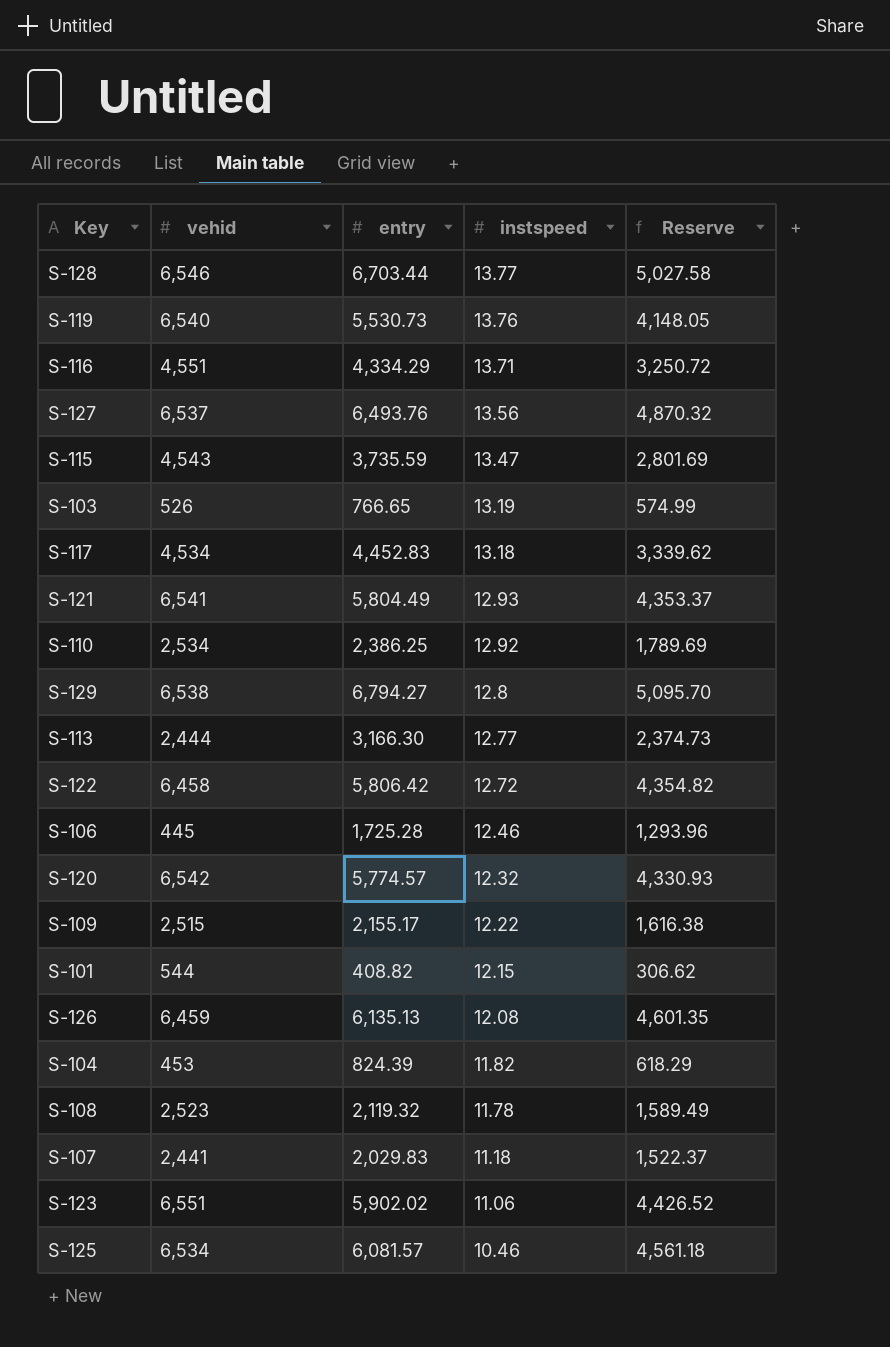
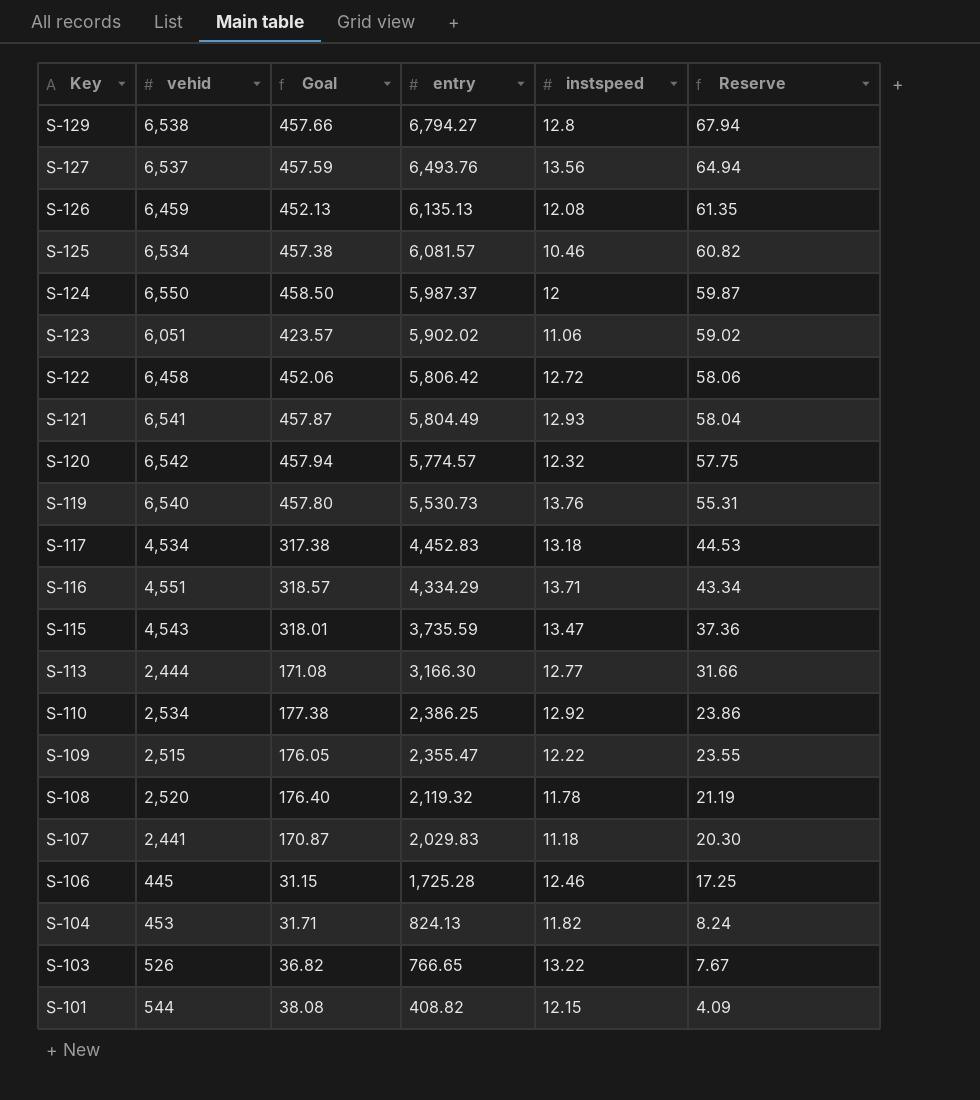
row order: instspeed descending -> Key descending
column Goal | formula: none -> [vehid] * 0.07
column Reserve | formula: [entry] * 0.75 -> [entry] * 0.01
row S-128: 6,546 | 6,703.44 | 13.77 | 5,027.58 -> none
row S-124: none -> 6,550 | 458.50 | 5,987.37 | 12 | 59.87
S-123 | vehid: 6,551 -> 6,051
S-109 | entry: 2,155.17 -> 2,355.47
S-108 | vehid: 2,523 -> 2,520
S-104 | entry: 824.39 -> 824.13
S-103 | instspeed: 13.19 -> 13.22

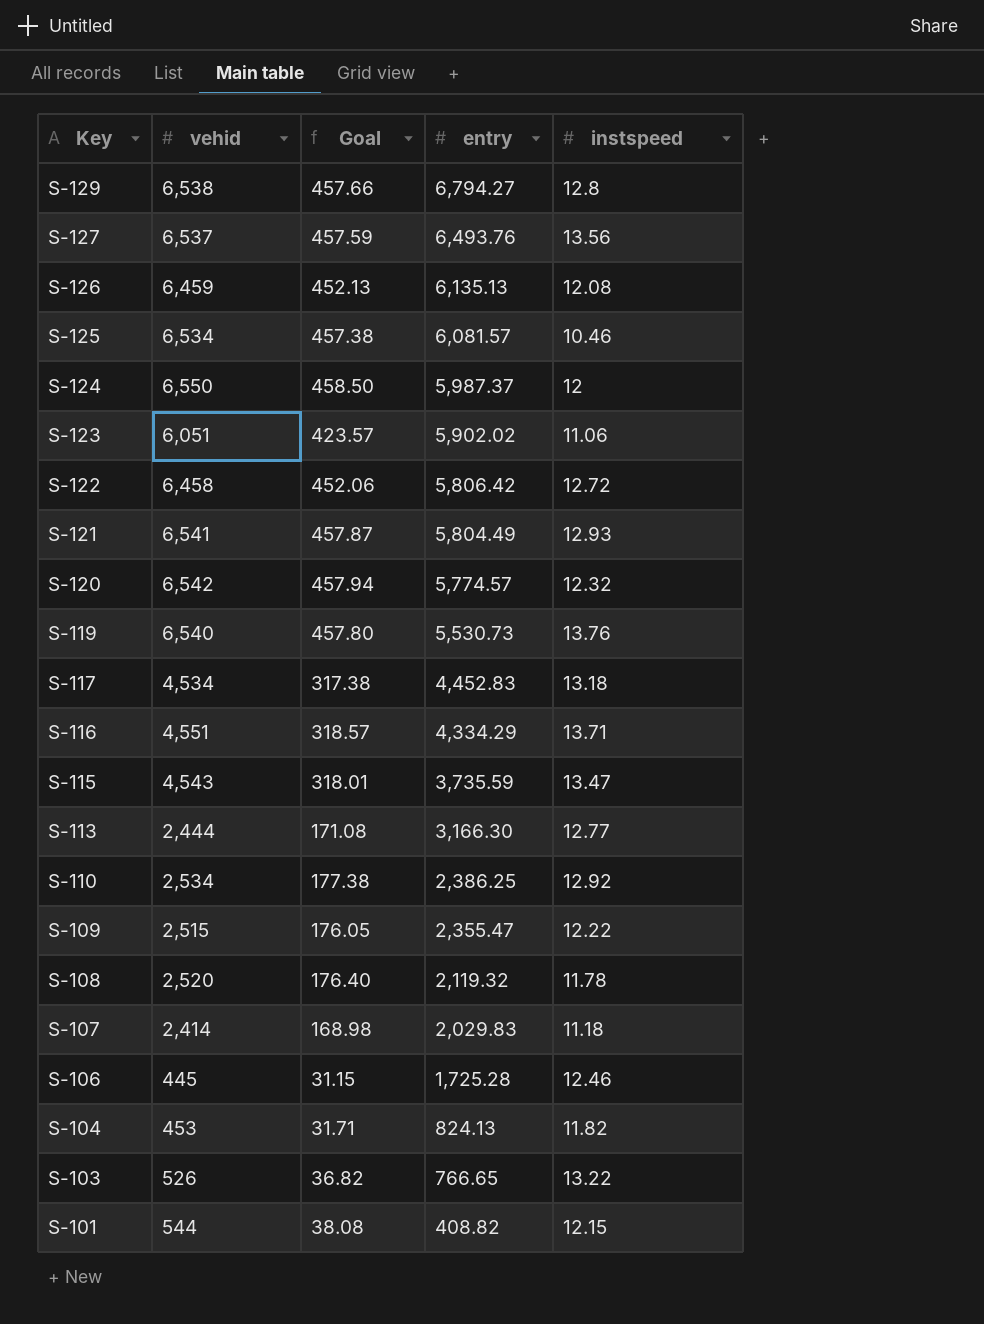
column Reserve | formula: [entry] * 0.01 -> none
S-107 | vehid: 2,441 -> 2,414
S-107 | Goal: 170.87 -> 168.98

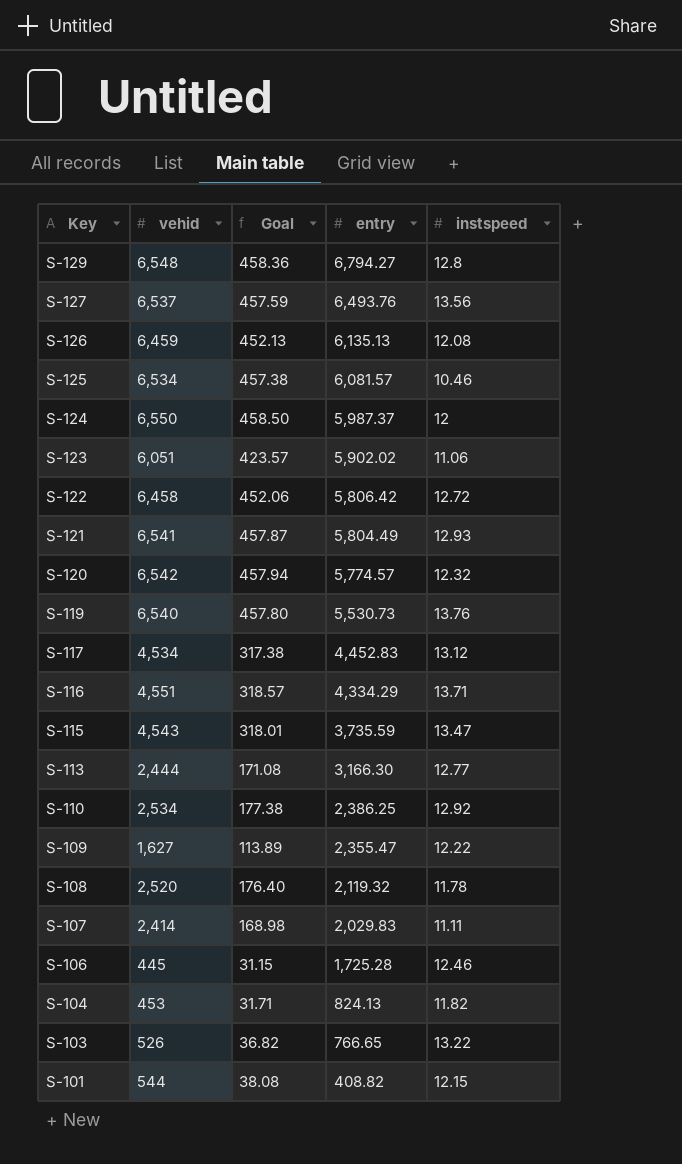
S-129 | vehid: 6,538 -> 6,548
S-129 | Goal: 457.66 -> 458.36
S-117 | instspeed: 13.18 -> 13.12
S-109 | vehid: 2,515 -> 1,627
S-109 | Goal: 176.05 -> 113.89
S-107 | instspeed: 11.18 -> 11.11

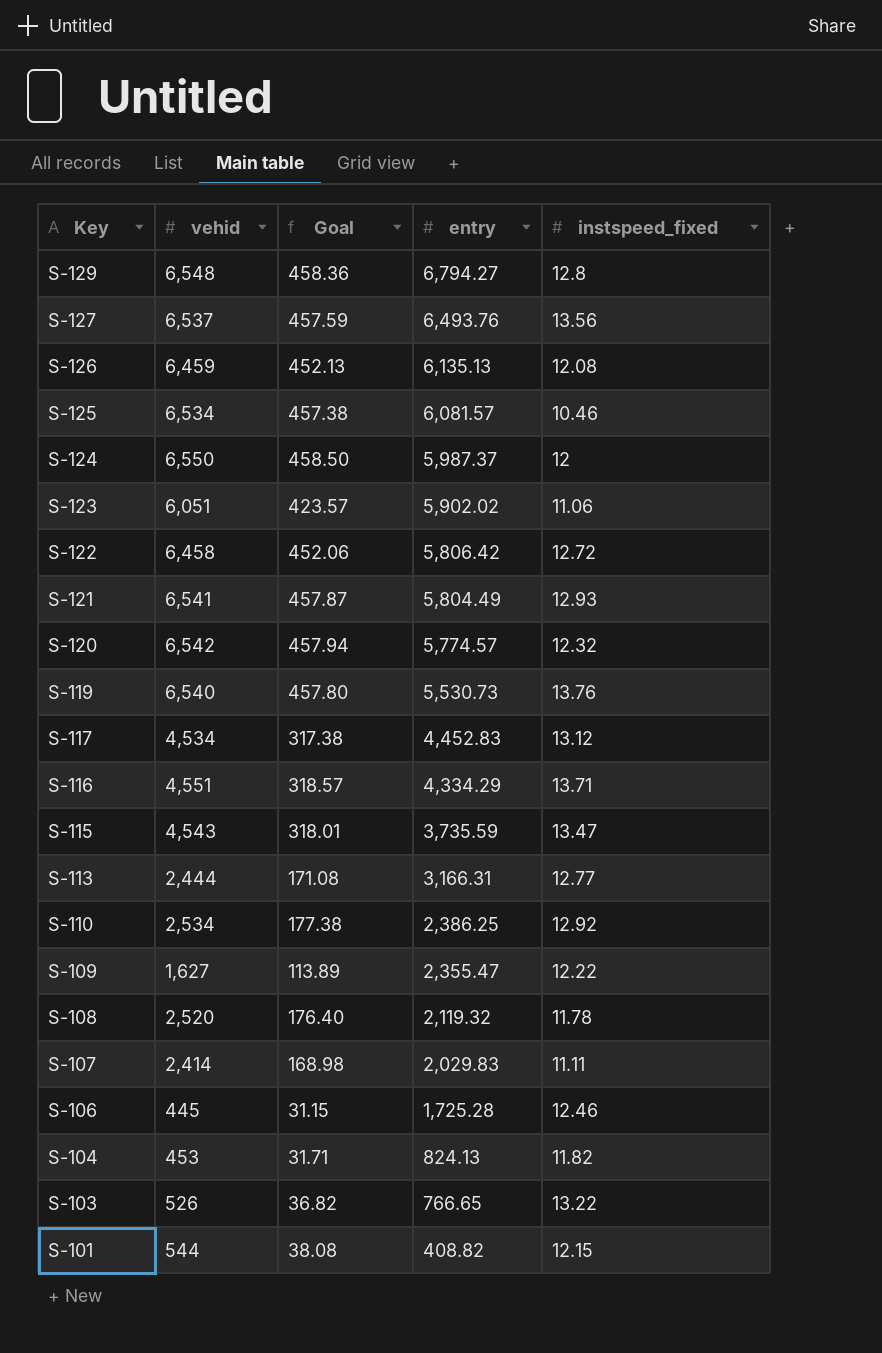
column name: instspeed -> instspeed_fixed
S-113 | entry: 3,166.30 -> 3,166.31

